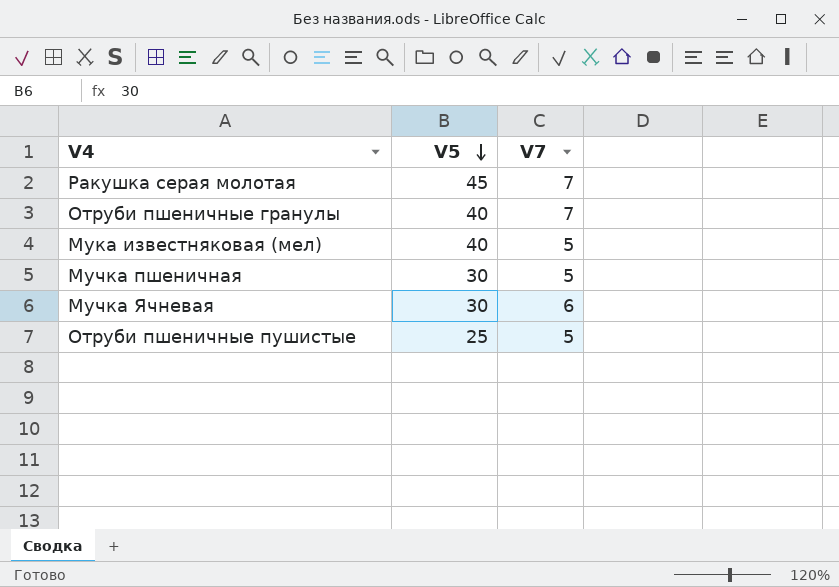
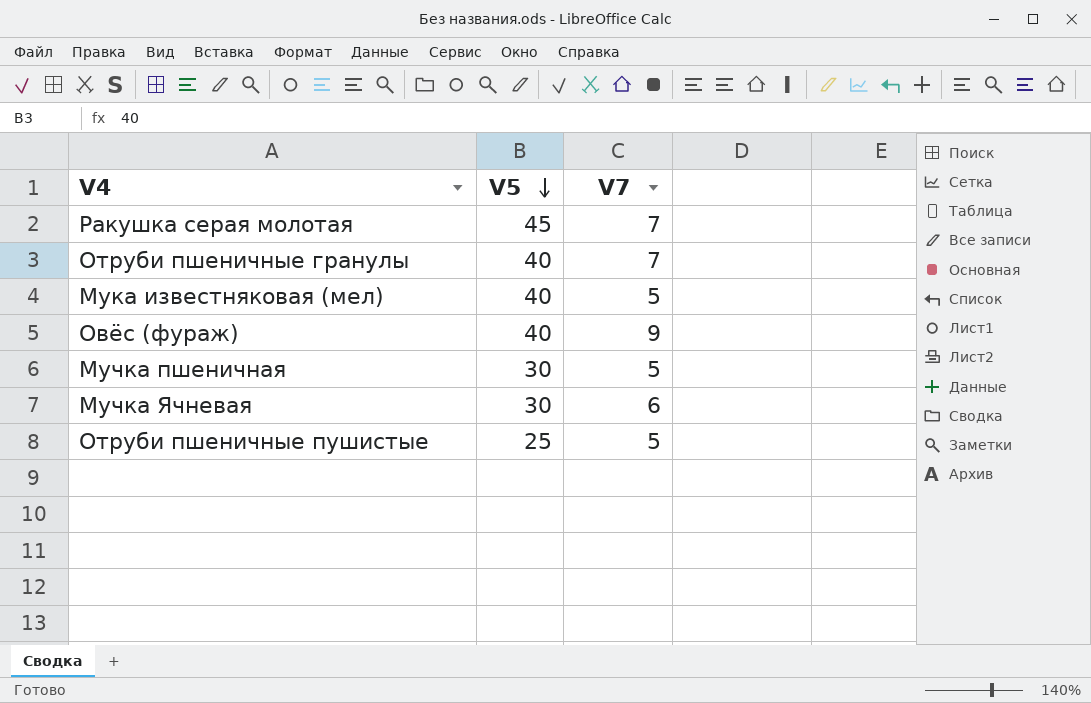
row Овёс (фураж): none -> 40 | 9

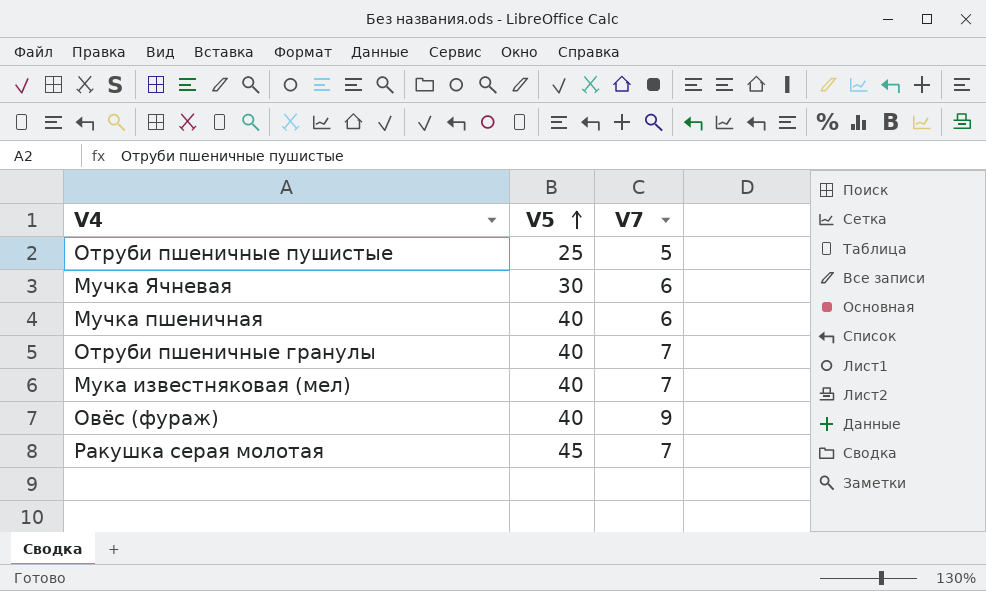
row order: V5 descending -> V5 ascending
Мучка пшеничная | V5: 30 -> 40
Мучка пшеничная | V7: 5 -> 6
Мука известняковая (мел) | V7: 5 -> 7

